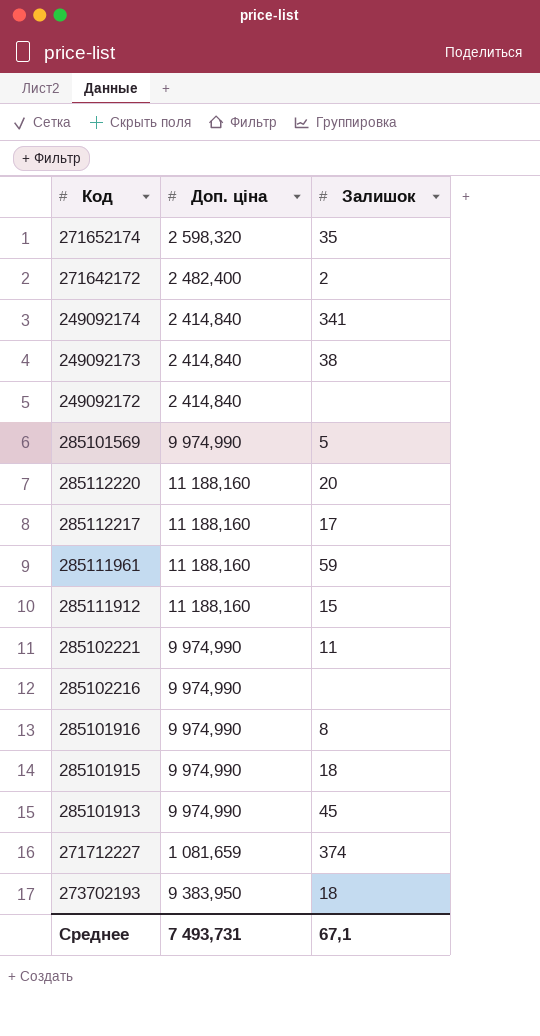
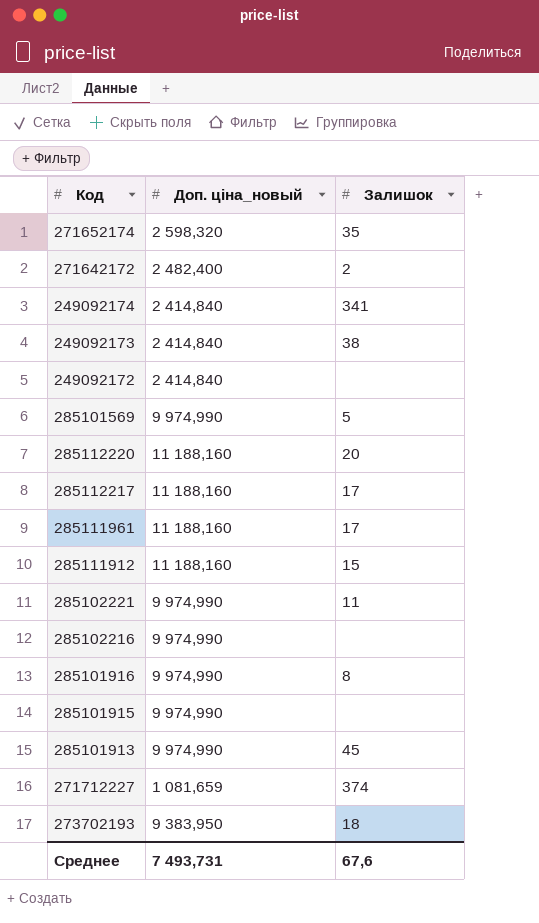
column name: Доп. ціна -> Доп. ціна_новый
285111961 | Залишок: 59 -> 17
285101915 | Залишок: 18 -> none
Среднее | Залишок: 67,1 -> 67,6

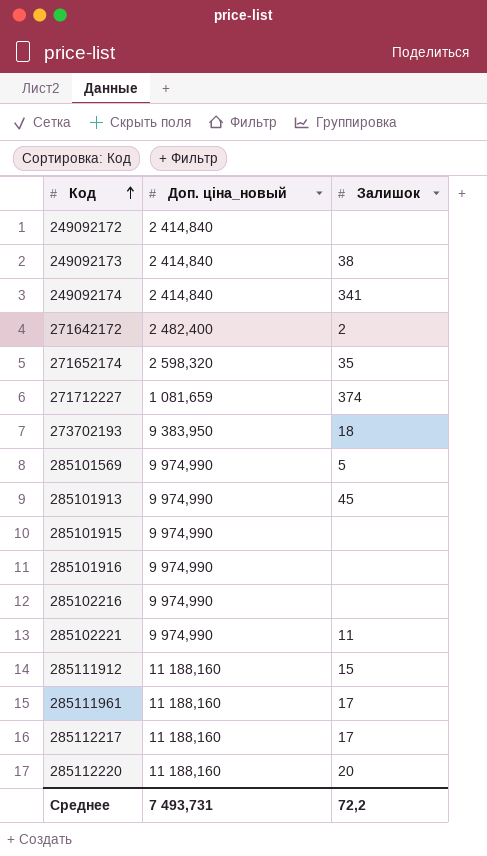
row order: none -> Код ascending
285101916 | Залишок: 8 -> none
Среднее | Залишок: 67,6 -> 72,2

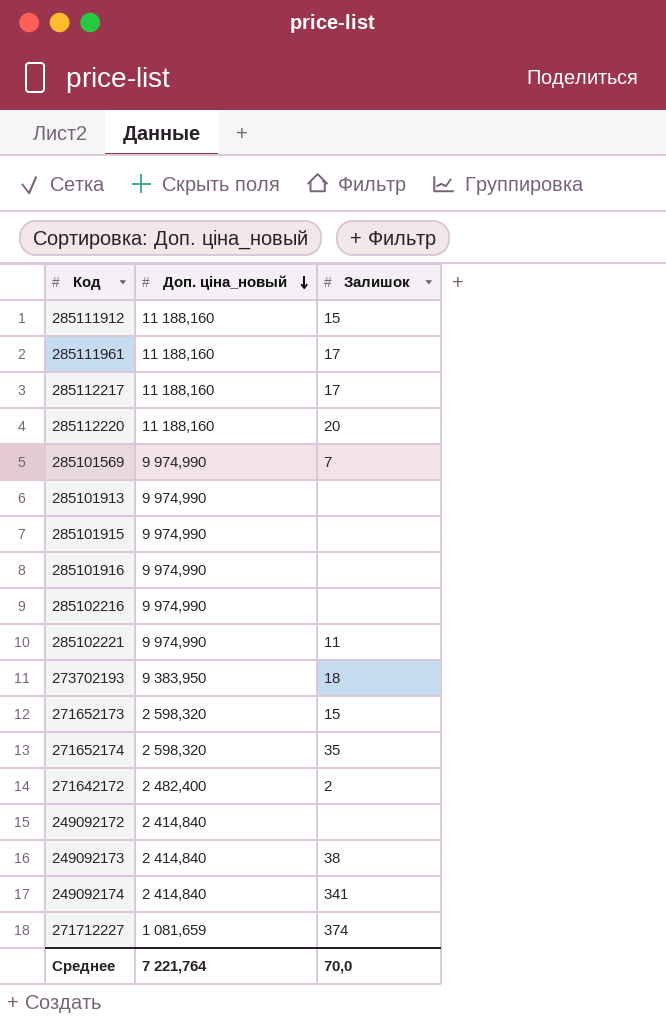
row order: Код ascending -> Доп. ціна_новый descending
285101569 | Залишок: 5 -> 7
285101913 | Залишок: 45 -> none
row 271652173: none -> 2 598,320 | 15
Среднее | Доп. ціна_новый: 7 493,731 -> 7 221,764
Среднее | Залишок: 72,2 -> 70,0

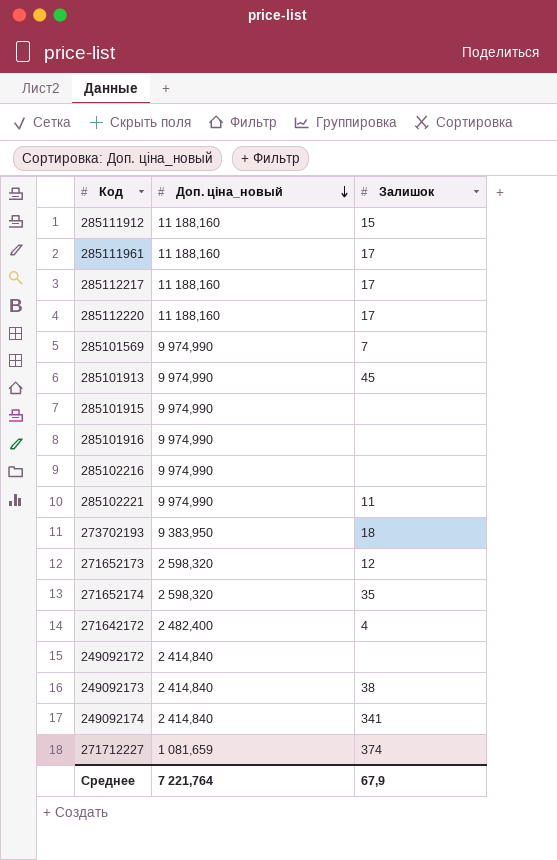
285112220 | Залишок: 20 -> 17
285101913 | Залишок: none -> 45
271652173 | Залишок: 15 -> 12
271642172 | Залишок: 2 -> 4
Среднее | Залишок: 70,0 -> 67,9

